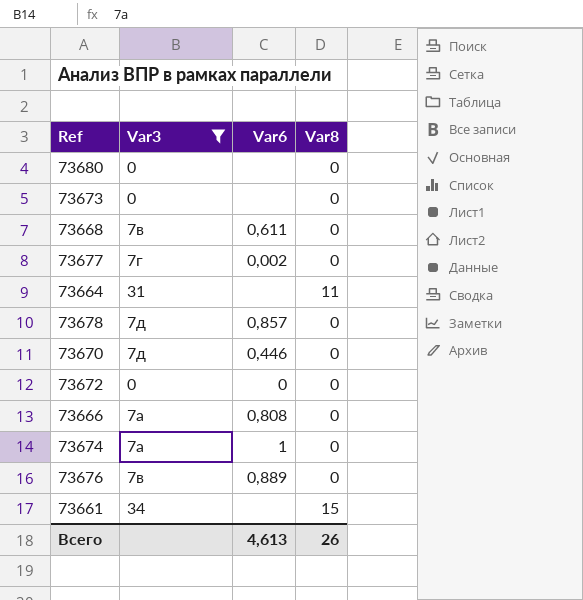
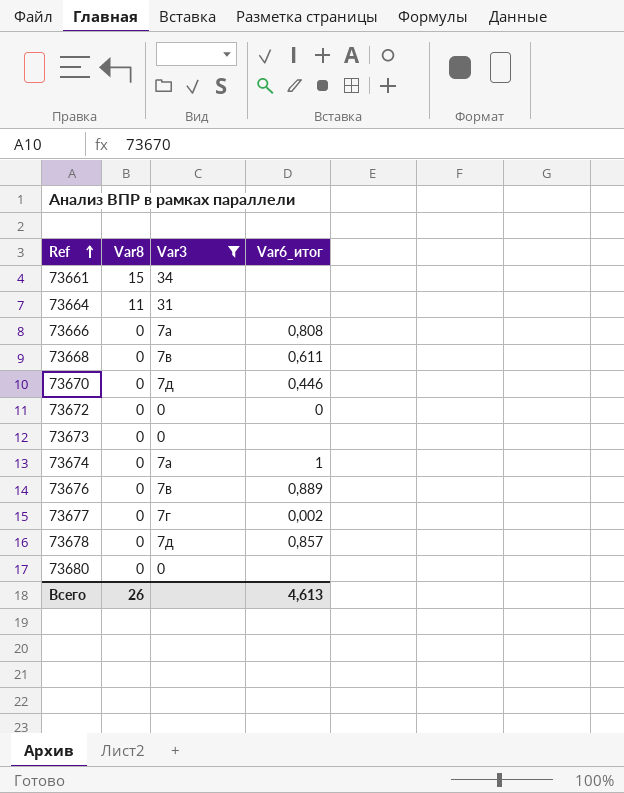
row order: none -> Ref ascending
column Var8 | position: 4 -> 2
column name: Var6 -> Var6_итог

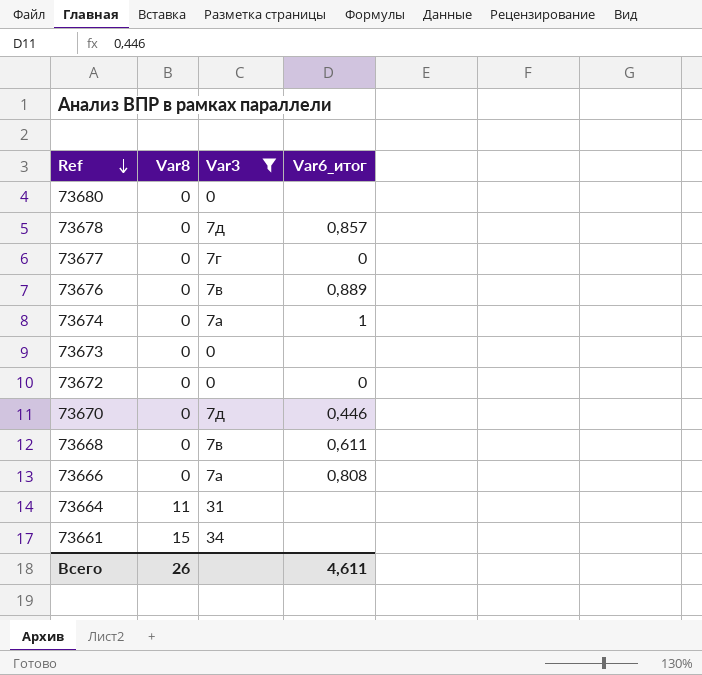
row order: Ref ascending -> Ref descending
73677 | Var6_итог: 0,002 -> 0
Всего | Var6_итог: 4,613 -> 4,611

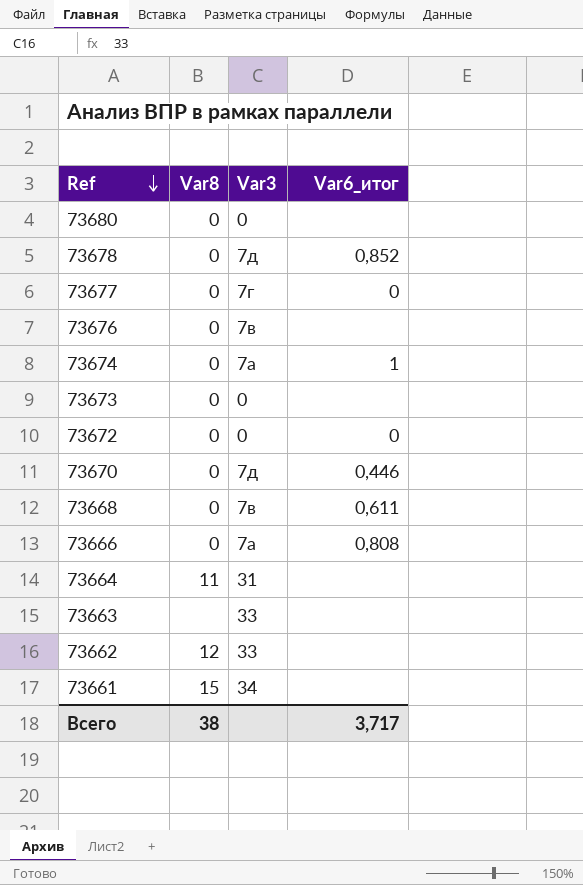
filter: Var3 != 33 -> none
73678 | Var6_итог: 0,857 -> 0,852
73676 | Var6_итог: 0,889 -> none
Всего | Var8: 26 -> 38
Всего | Var6_итог: 4,611 -> 3,717

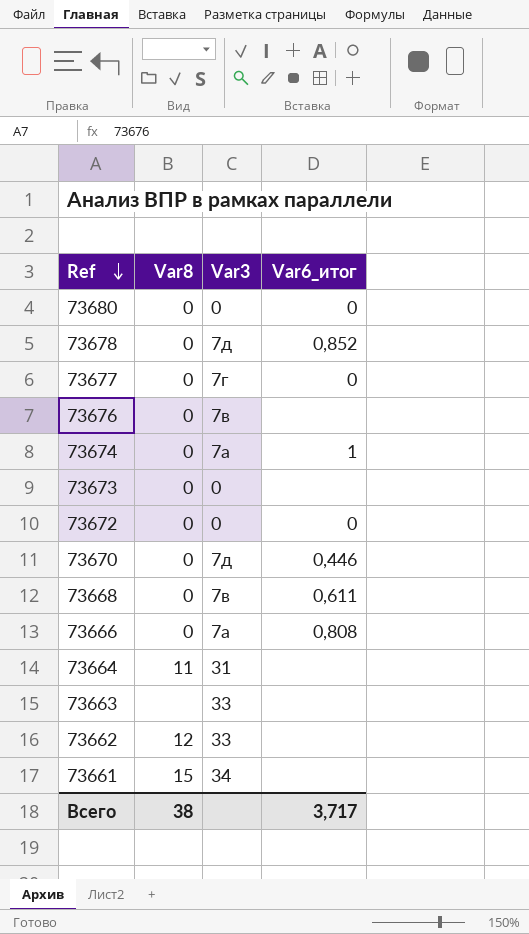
73680 | Var6_итог: none -> 0

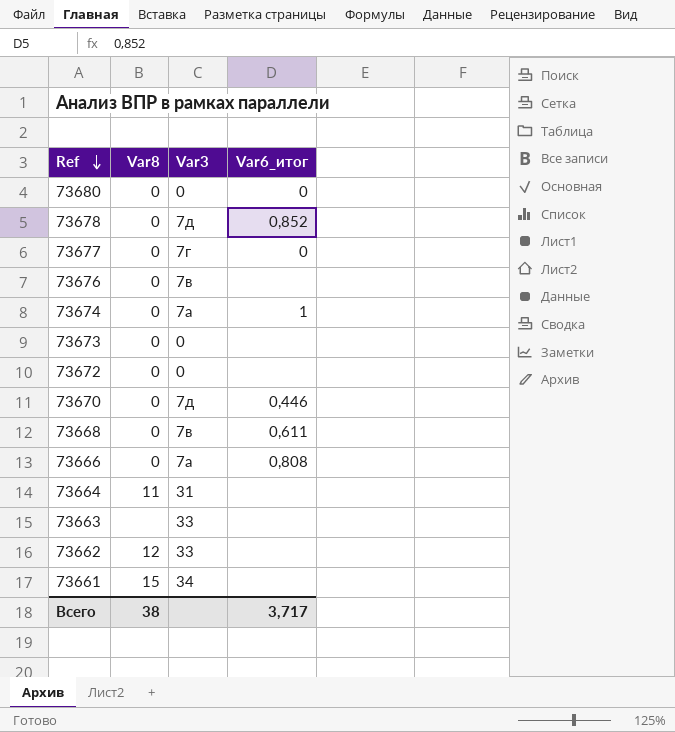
73672 | Var6_итог: 0 -> none

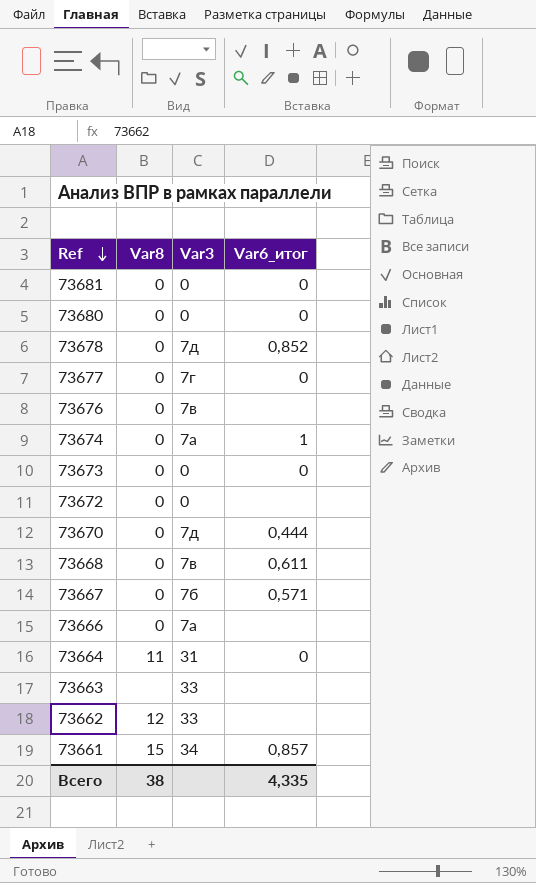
row 73681: none -> 0 | 0 | 0
73673 | Var6_итог: none -> 0
73670 | Var6_итог: 0,446 -> 0,444
row 73667: none -> 0 | 7б | 0,571
73666 | Var6_итог: 0,808 -> none
73664 | Var6_итог: none -> 0
73661 | Var6_итог: none -> 0,857
Всего | Var6_итог: 3,717 -> 4,335

